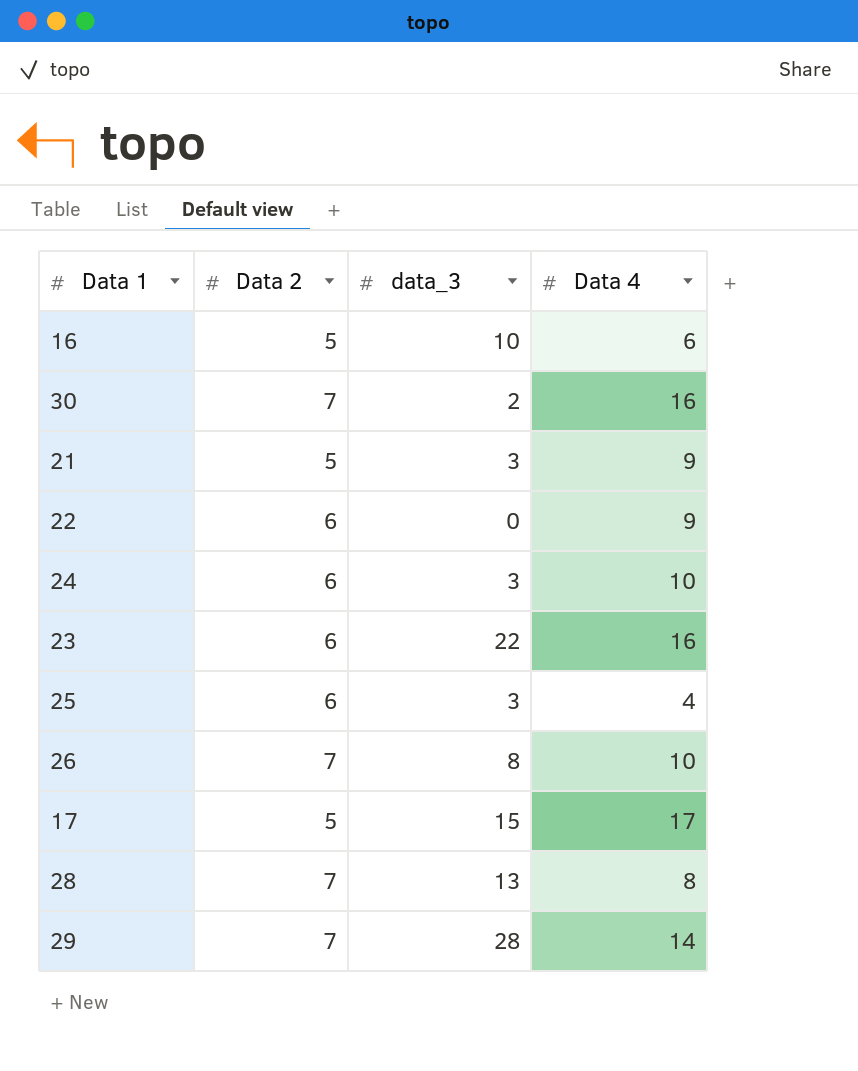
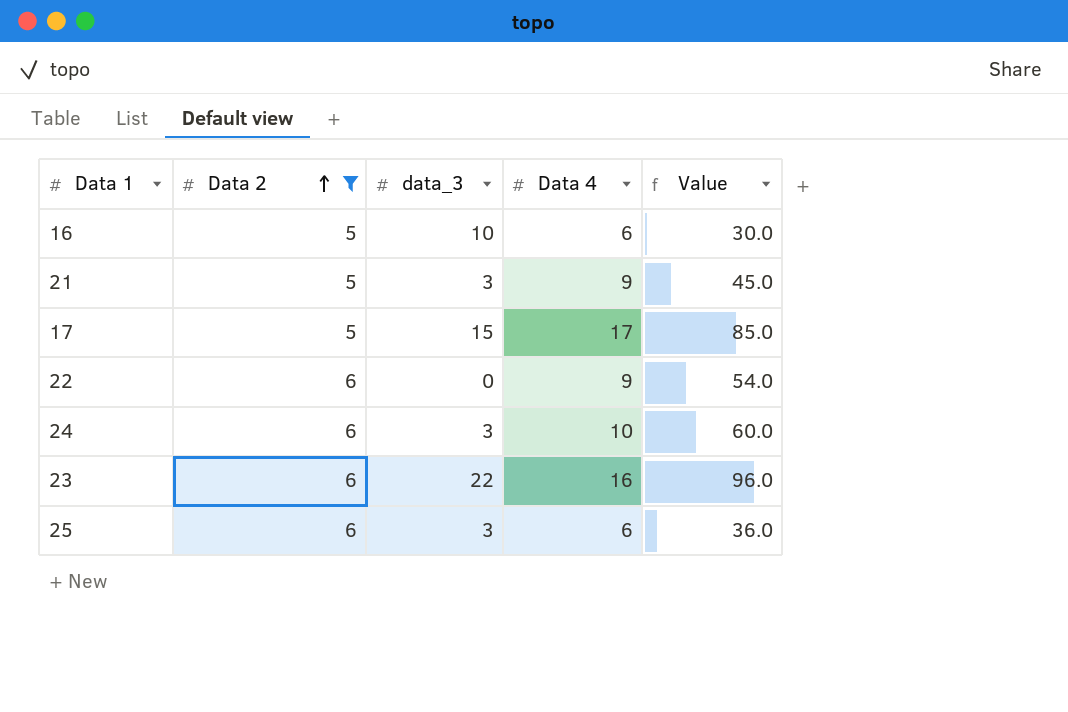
filter: none -> Data 2 != 7
row order: none -> Data 2 ascending
column Value | formula: none -> [Data 2] * [Data 4]
25 | Data 4: 4 -> 6

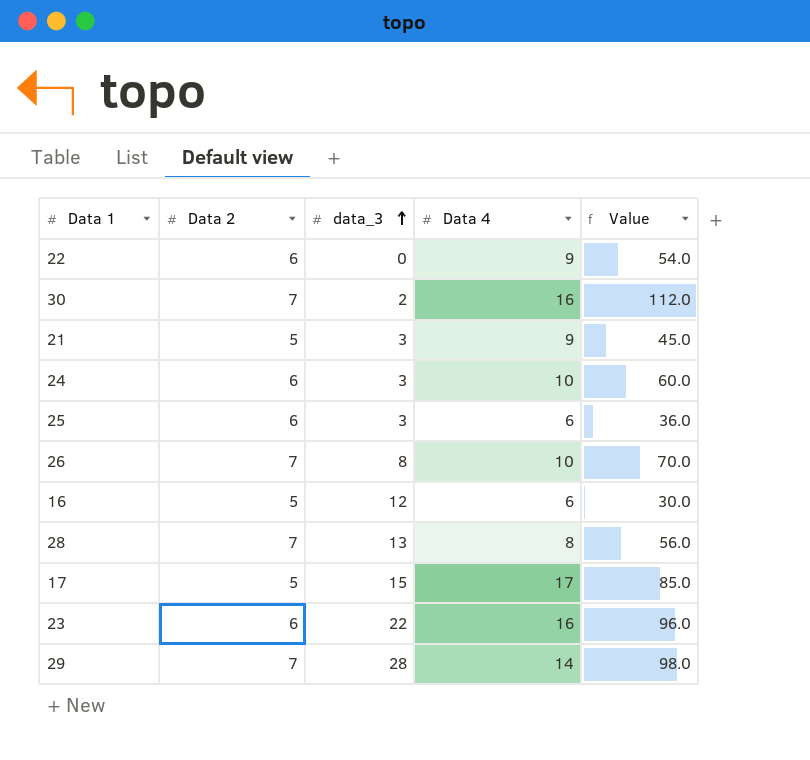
filter: Data 2 != 7 -> none
row order: Data 2 ascending -> data_3 ascending
16 | data_3: 10 -> 12

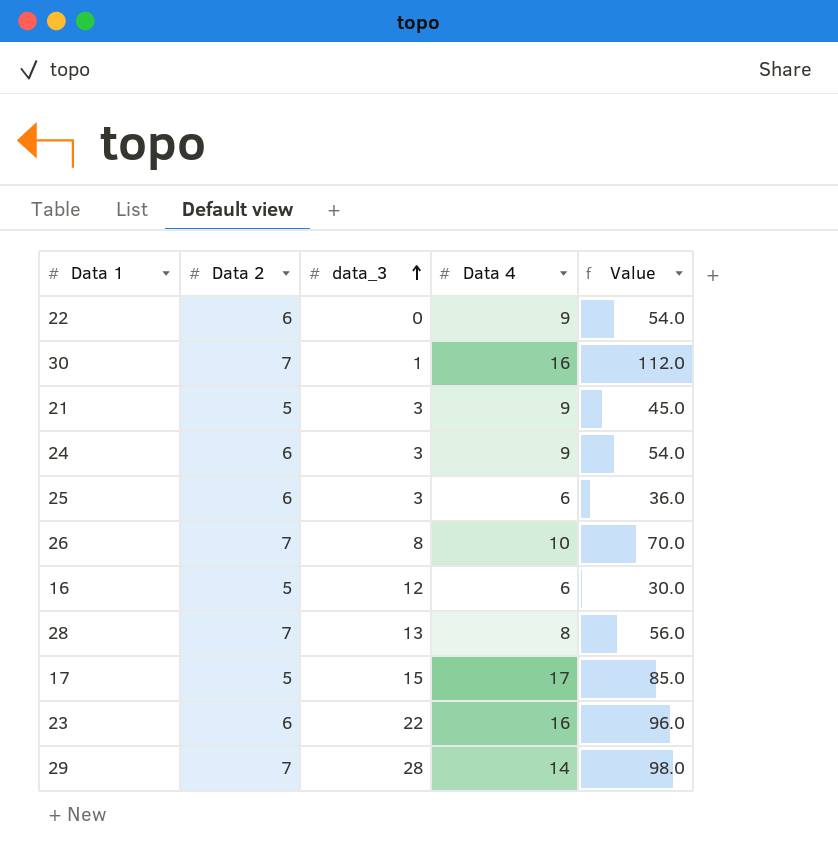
30 | data_3: 2 -> 1
24 | Data 4: 10 -> 9
24 | Value: 60.0 -> 54.0

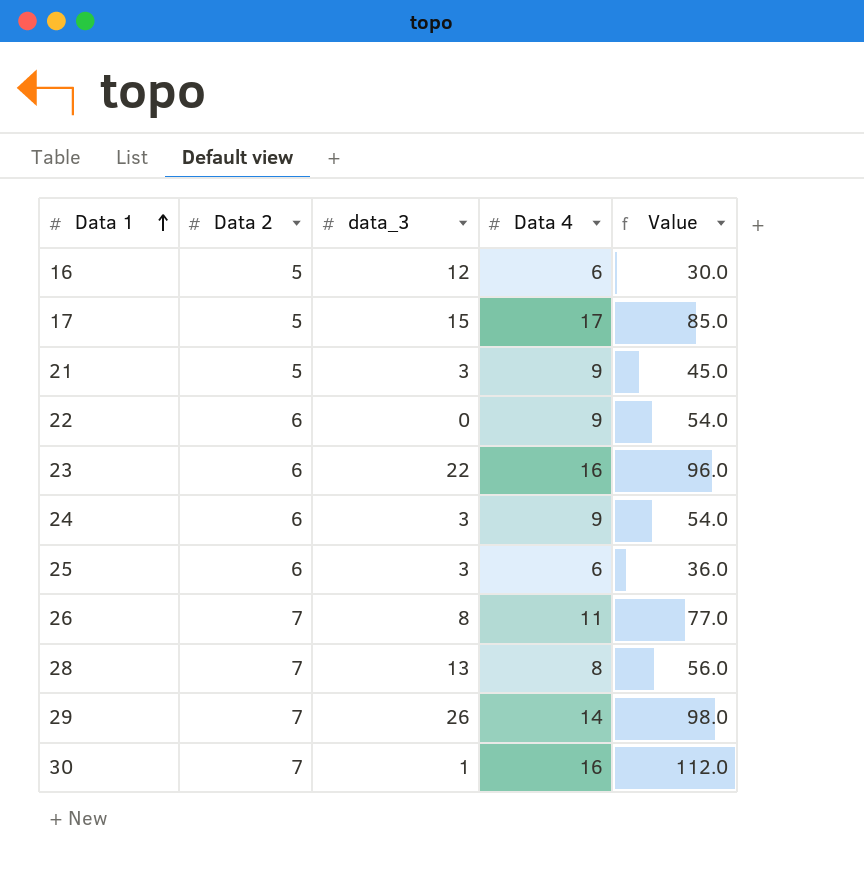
row order: data_3 ascending -> Data 1 ascending
26 | Data 4: 10 -> 11
26 | Value: 70.0 -> 77.0
29 | data_3: 28 -> 26

